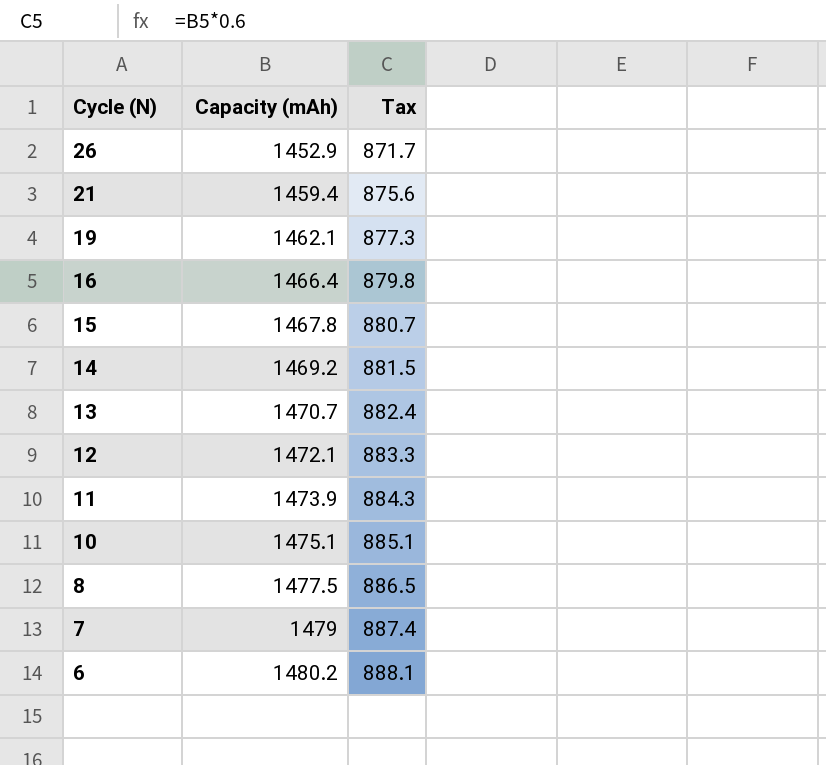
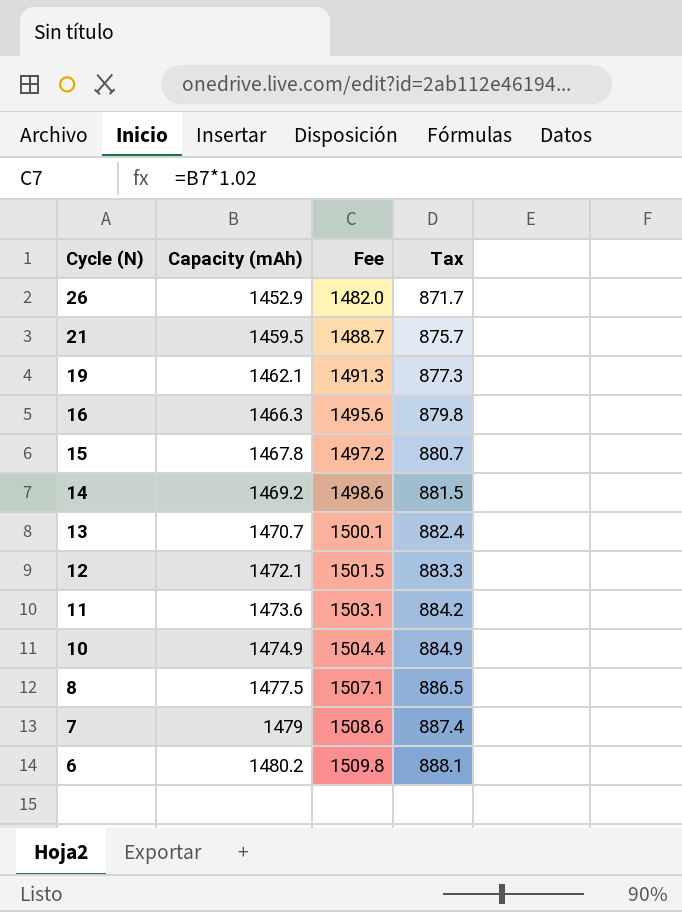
column Fee | formula: none -> [Capacity (mAh)] * 1.02
21 | Capacity (mAh): 1459.4 -> 1459.5
21 | Tax: 875.6 -> 875.7
16 | Capacity (mAh): 1466.4 -> 1466.3
11 | Capacity (mAh): 1473.9 -> 1473.6
11 | Tax: 884.3 -> 884.2
10 | Capacity (mAh): 1475.1 -> 1474.9
10 | Tax: 885.1 -> 884.9

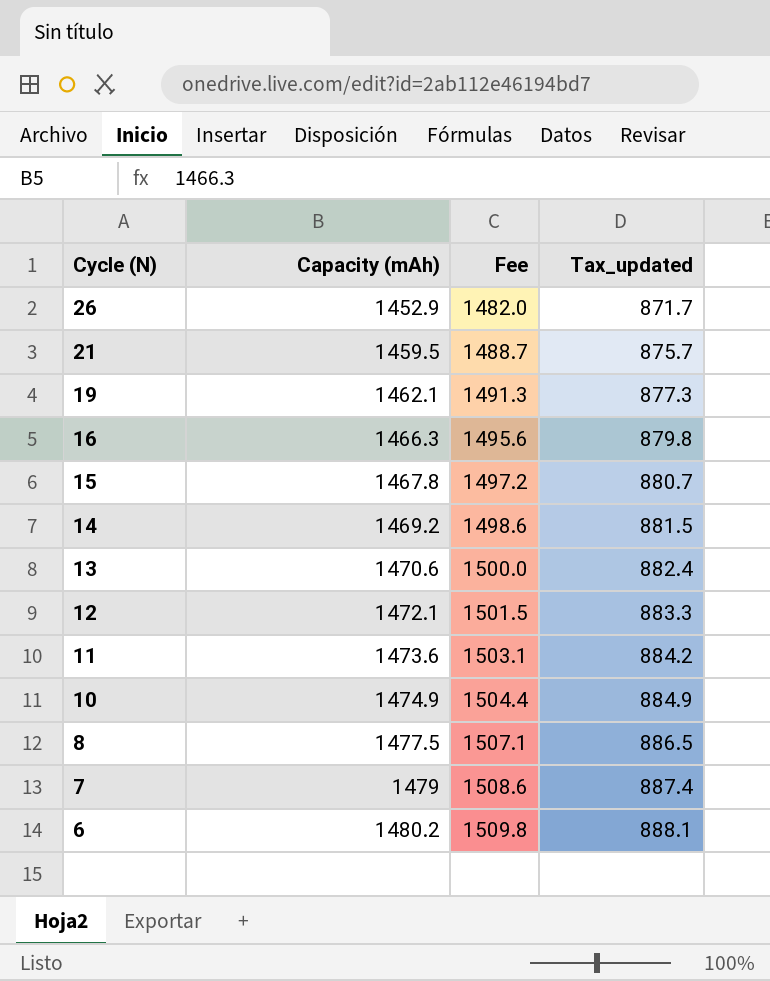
column name: Tax -> Tax_updated
13 | Capacity (mAh): 1470.7 -> 1470.6
13 | Fee: 1500.1 -> 1500.0

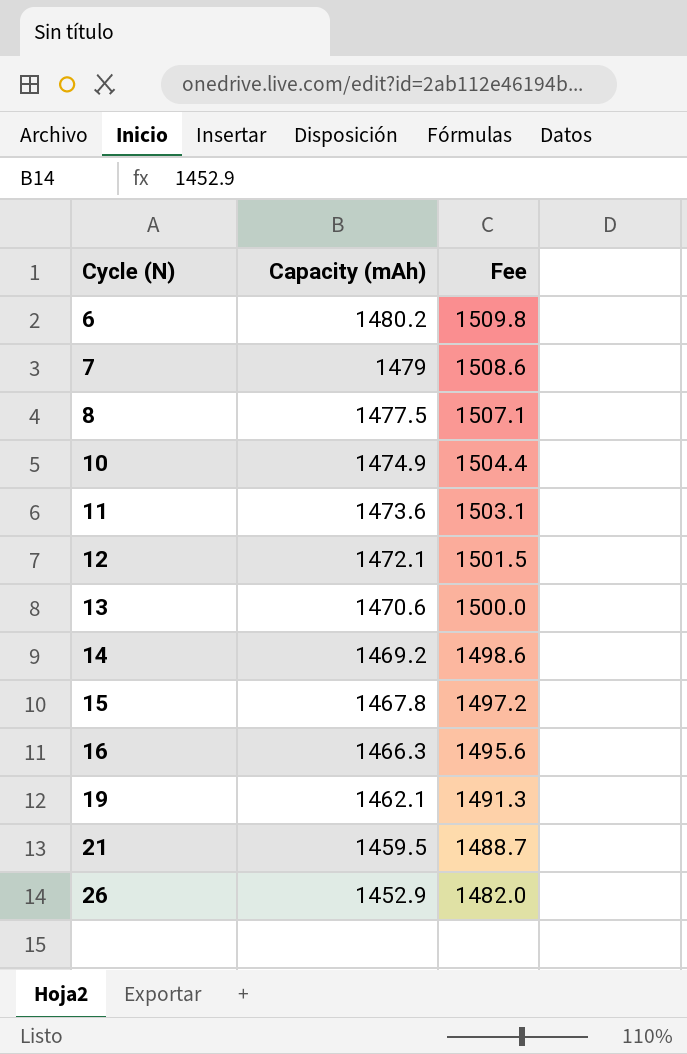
row order: Cycle (N) descending -> Cycle (N) ascending
column Tax_updated | formula: [Capacity (mAh)] * 0.6 -> none

